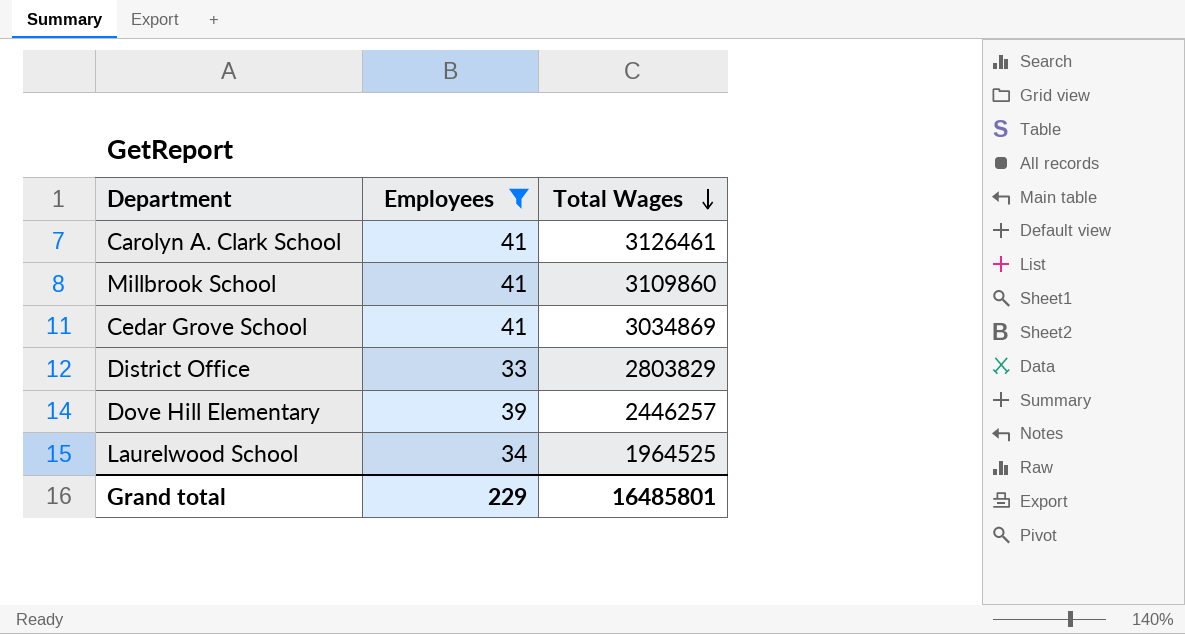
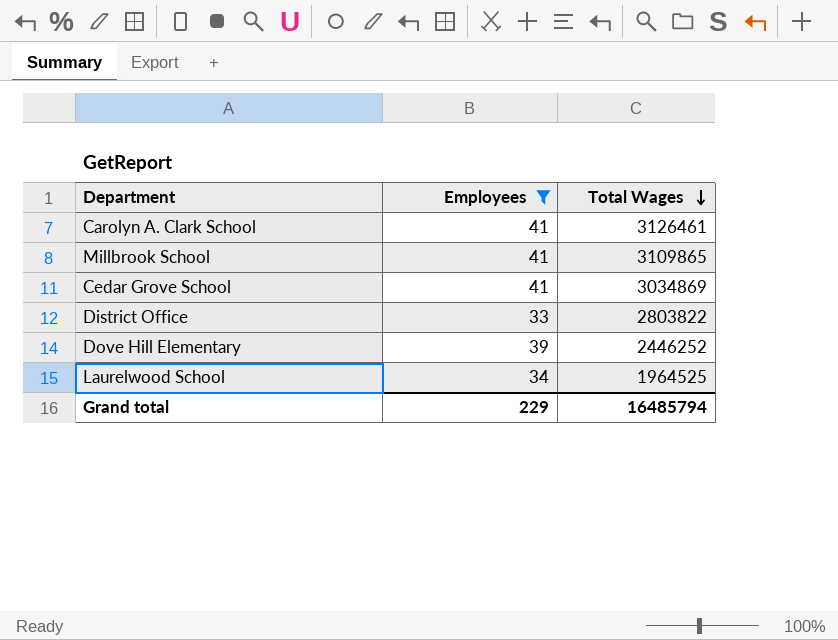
Millbrook School | Total Wages: 3109860 -> 3109865
District Office | Total Wages: 2803829 -> 2803822
Dove Hill Elementary | Total Wages: 2446257 -> 2446252
Grand total | Total Wages: 16485801 -> 16485794

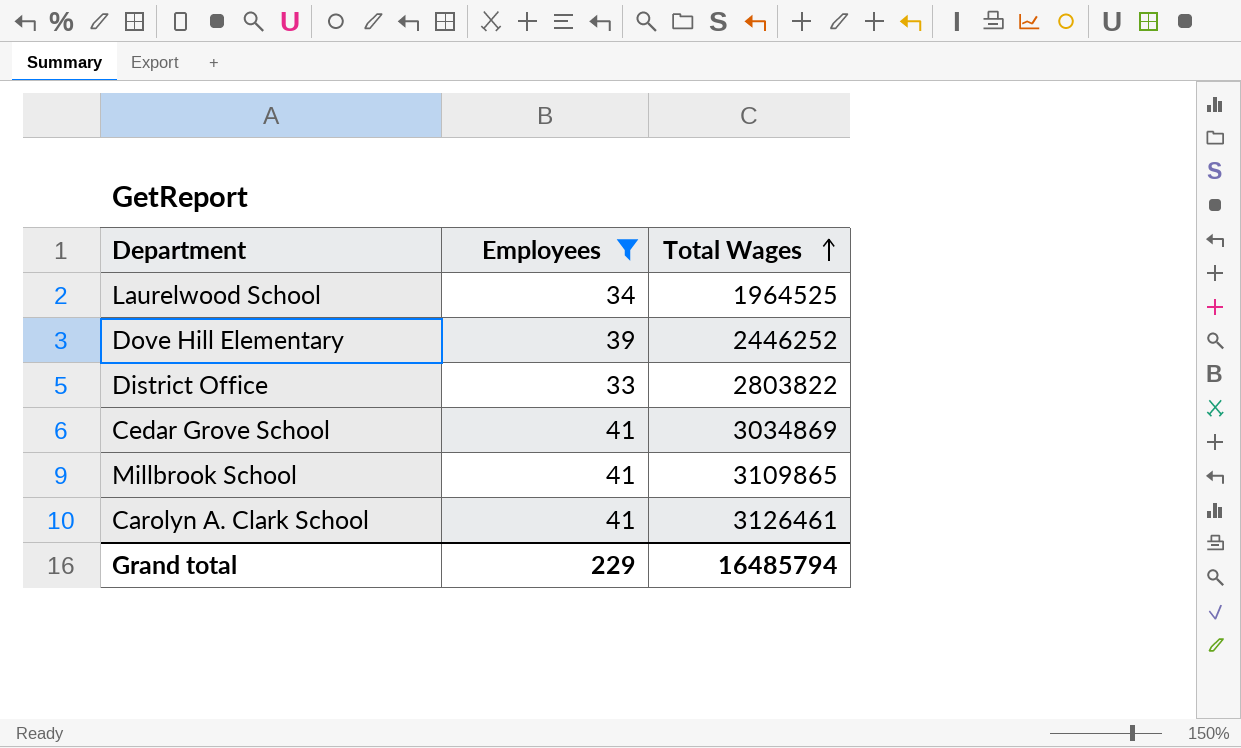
row order: Total Wages descending -> Total Wages ascending

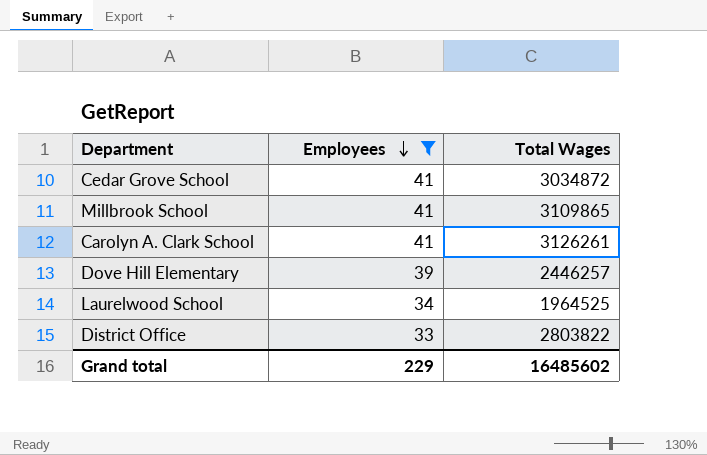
row order: Total Wages ascending -> Employees descending
Cedar Grove School | Total Wages: 3034869 -> 3034872
Carolyn A. Clark School | Total Wages: 3126461 -> 3126261
Dove Hill Elementary | Total Wages: 2446252 -> 2446257
Grand total | Total Wages: 16485794 -> 16485602

